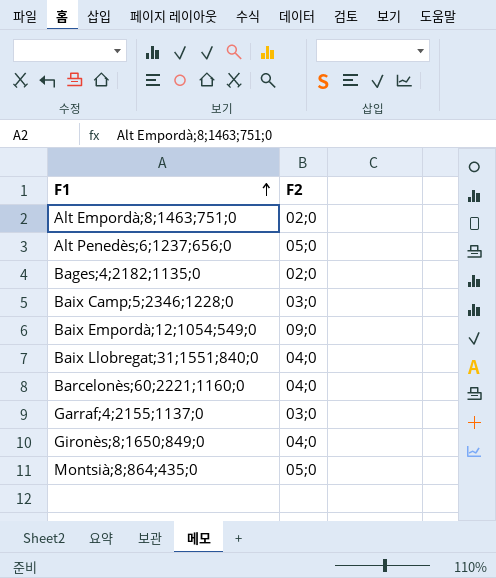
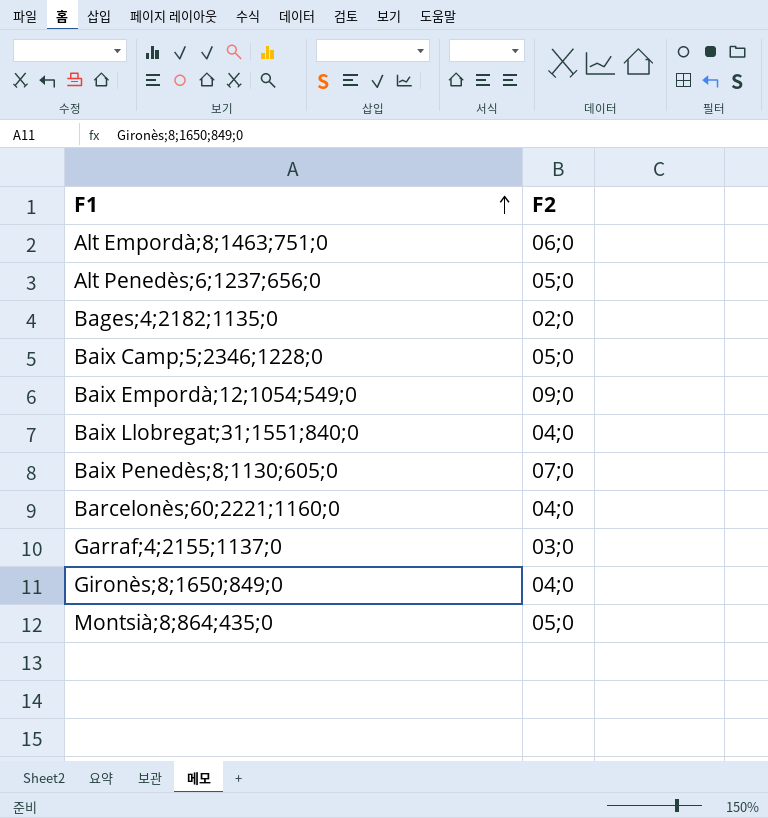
Alt Empordà;8;1463;751;0 | F2: 02;0 -> 06;0
Baix Camp;5;2346;1228;0 | F2: 03;0 -> 05;0
row Baix Penedès;8;1130;605;0: none -> 07;0

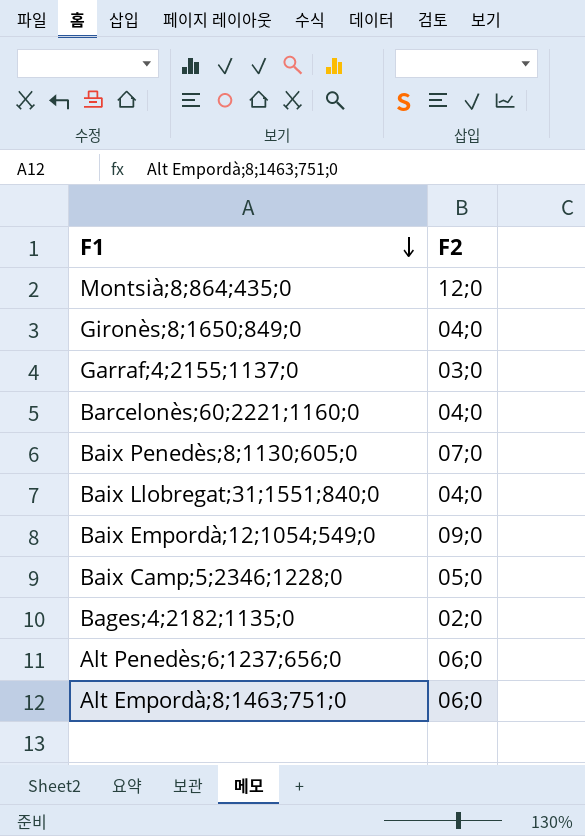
row order: F1 ascending -> F1 descending
Montsià;8;864;435;0 | F2: 05;0 -> 12;0
Alt Penedès;6;1237;656;0 | F2: 05;0 -> 06;0

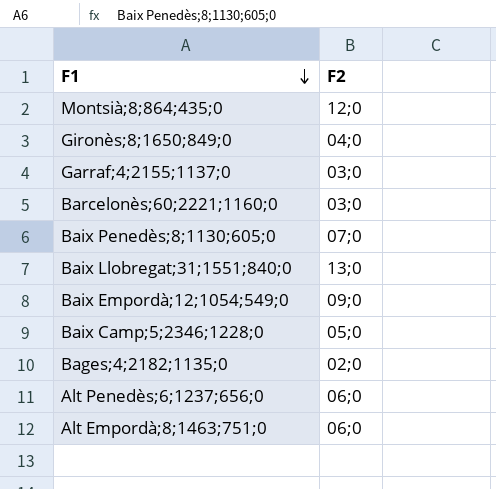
Barcelonès;60;2221;1160;0 | F2: 04;0 -> 03;0
Baix Llobregat;31;1551;840;0 | F2: 04;0 -> 13;0

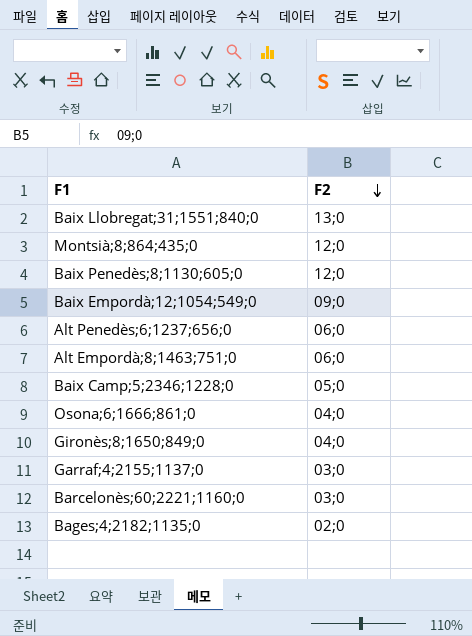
row order: F1 descending -> F2 descending
Baix Penedès;8;1130;605;0 | F2: 07;0 -> 12;0
row Osona;6;1666;861;0: none -> 04;0

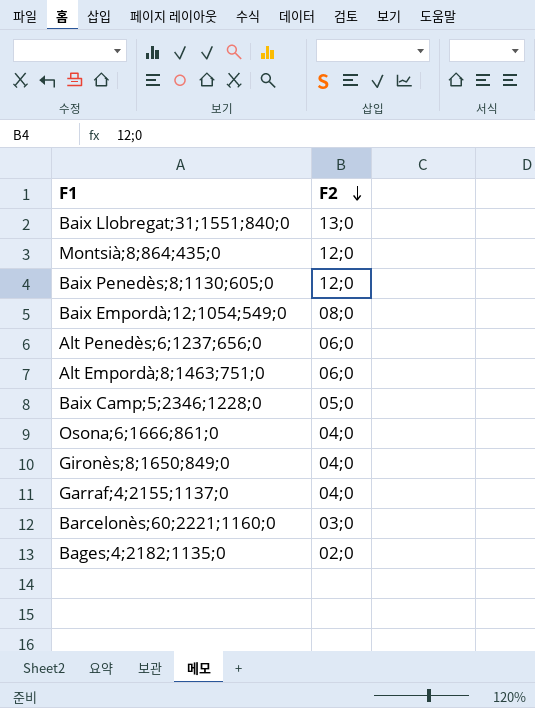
Baix Empordà;12;1054;549;0 | F2: 09;0 -> 08;0
Garraf;4;2155;1137;0 | F2: 03;0 -> 04;0

